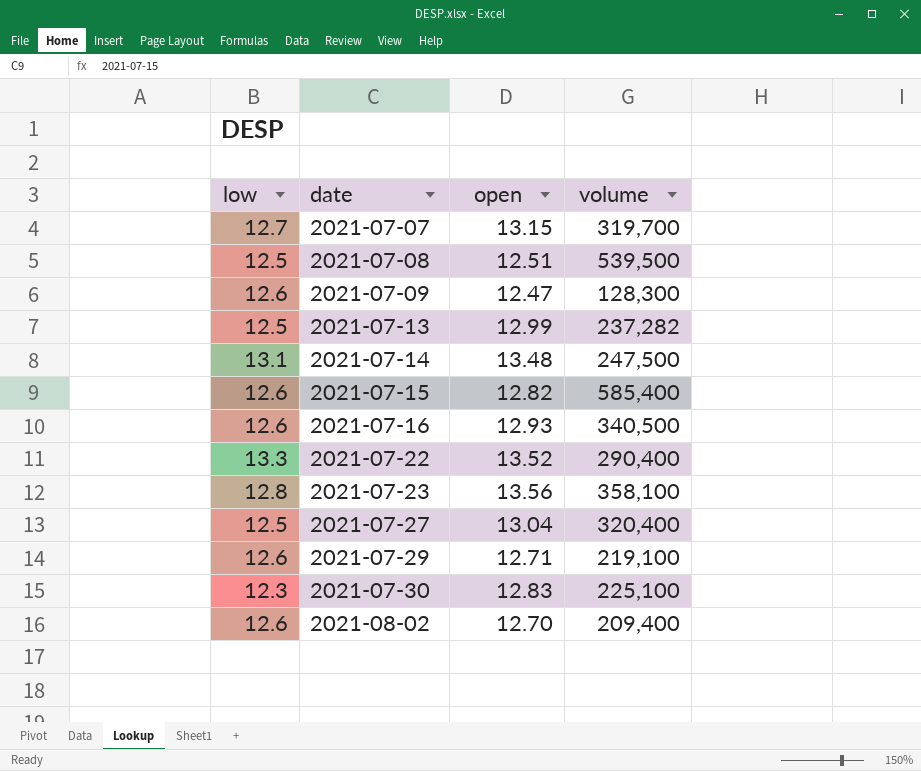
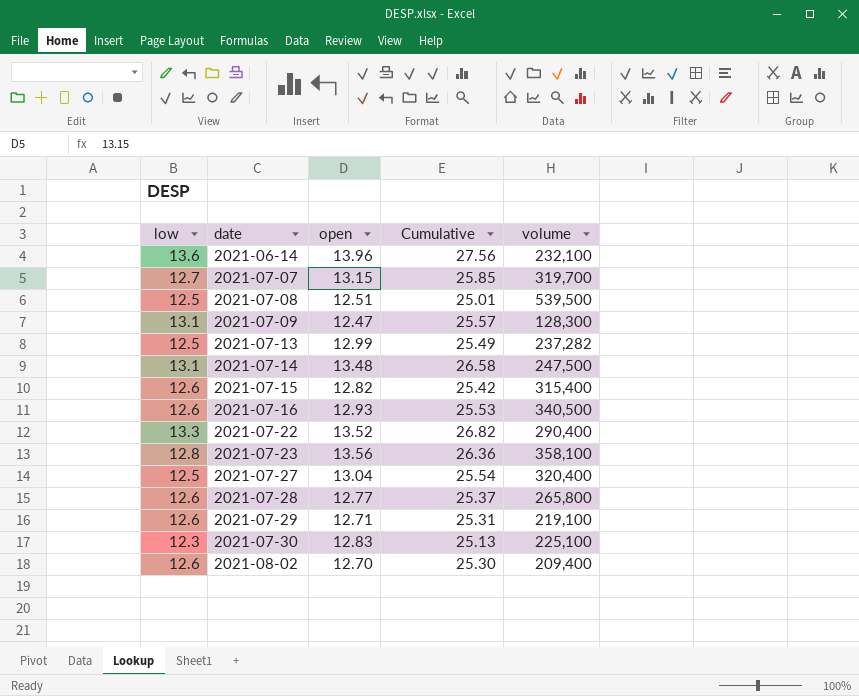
column Cumulative | formula: none -> [low] + [open]
row 2021-06-14: none -> 13.6 | 13.96 | 27.56 | 232,100
2021-07-09 | low: 12.6 -> 13.1
2021-07-15 | volume: 585,400 -> 315,400
row 2021-07-28: none -> 12.6 | 12.77 | 25.37 | 265,800

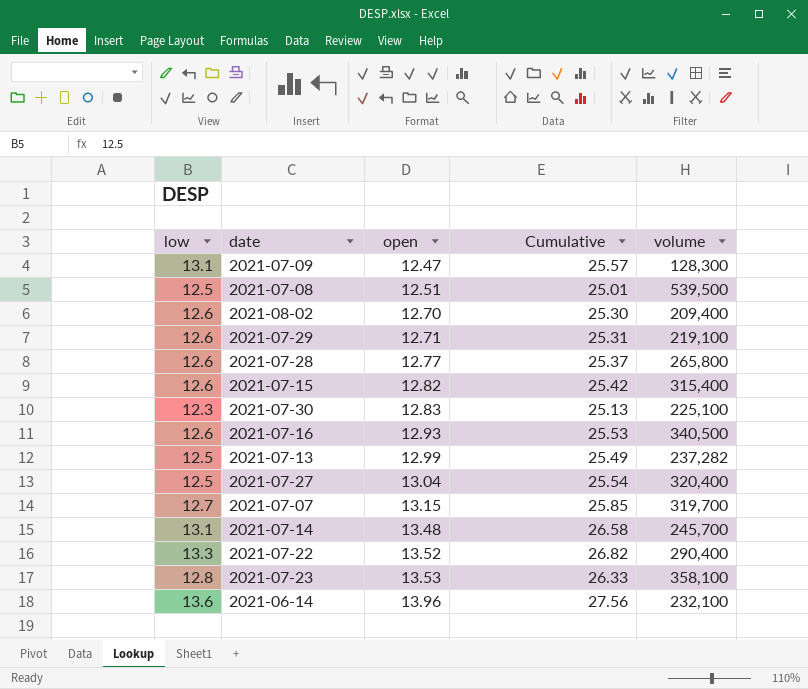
row order: date ascending -> open ascending
2021-07-14 | volume: 247,500 -> 245,700
2021-07-23 | open: 13.56 -> 13.53
2021-07-23 | Cumulative: 26.36 -> 26.33

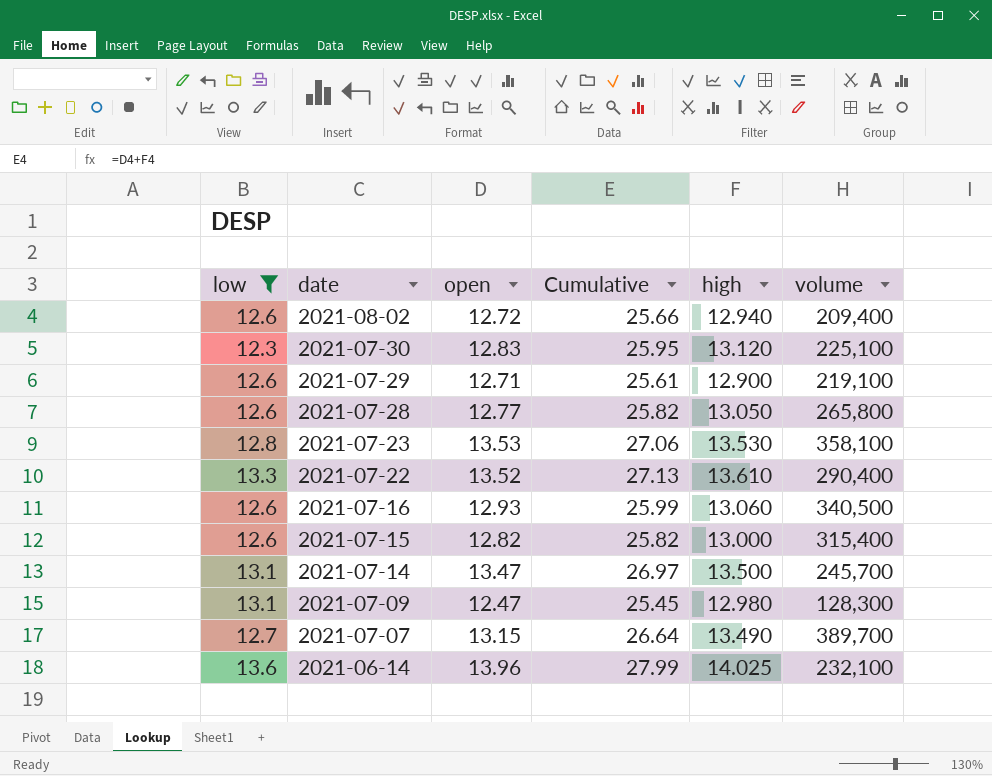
filter: none -> low != 12.5
row order: open ascending -> date descending
column Cumulative | formula: [low] + [open] -> [open] + [high]
column high | position: none -> 5
2021-08-02 | open: 12.70 -> 12.72
2021-07-14 | open: 13.48 -> 13.47
2021-07-07 | volume: 319,700 -> 389,700

